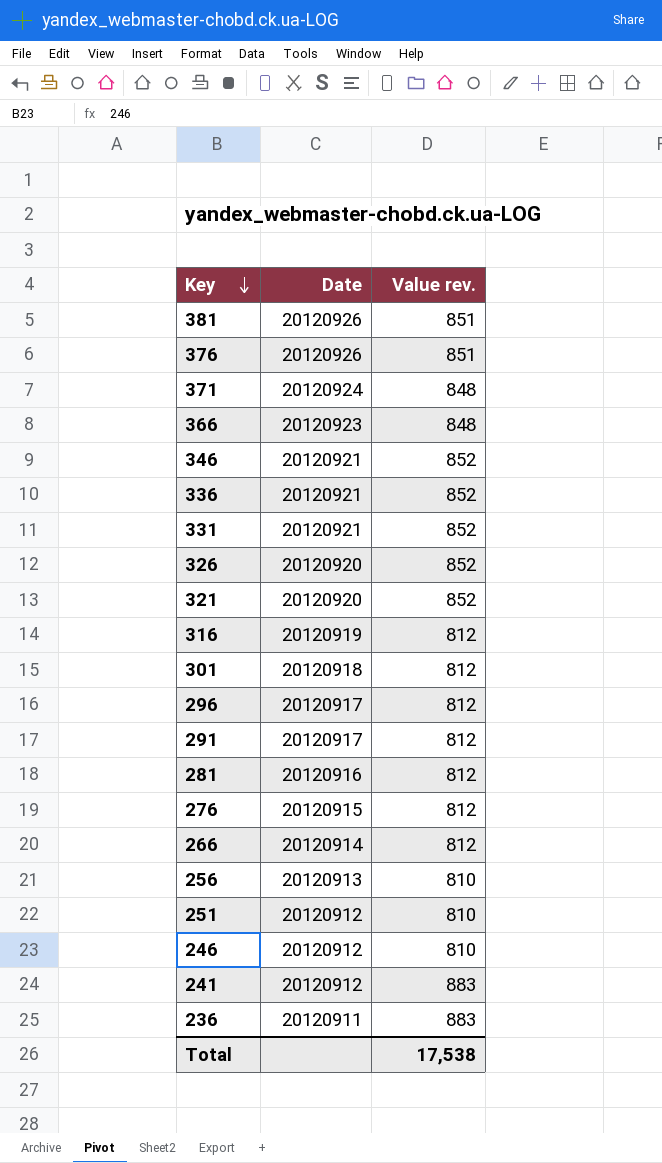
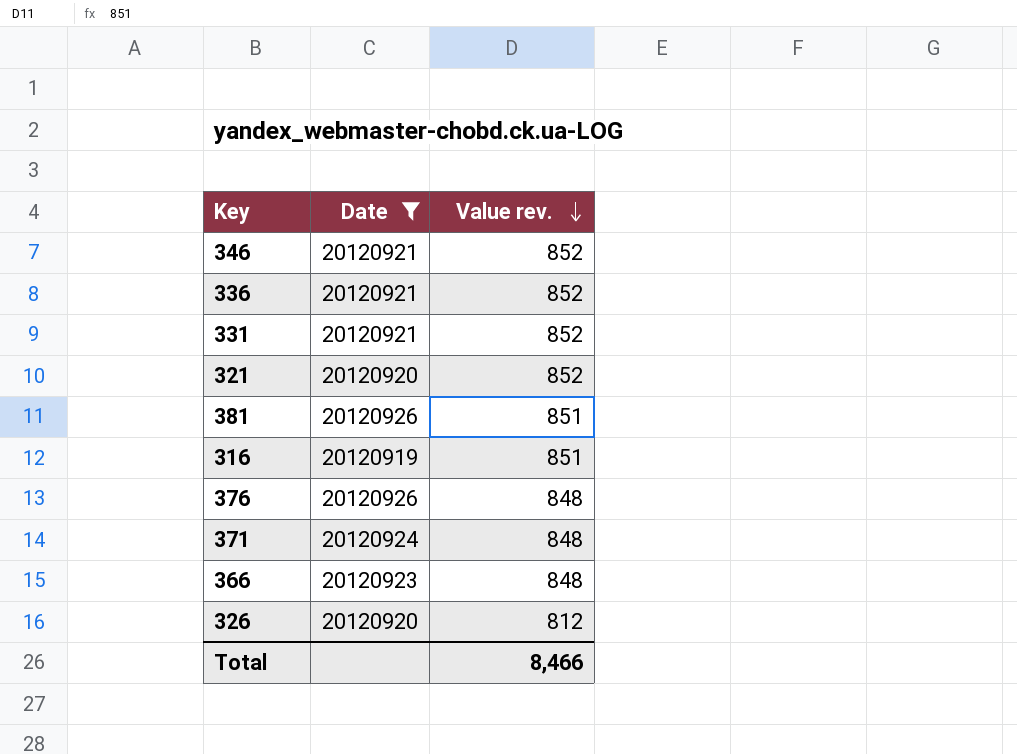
filter: none -> Date >= 20120919
row order: Key descending -> Value rev. descending
316 | Value rev.: 812 -> 851
376 | Value rev.: 851 -> 848
326 | Value rev.: 852 -> 812
Total | Value rev.: 17,538 -> 8,466

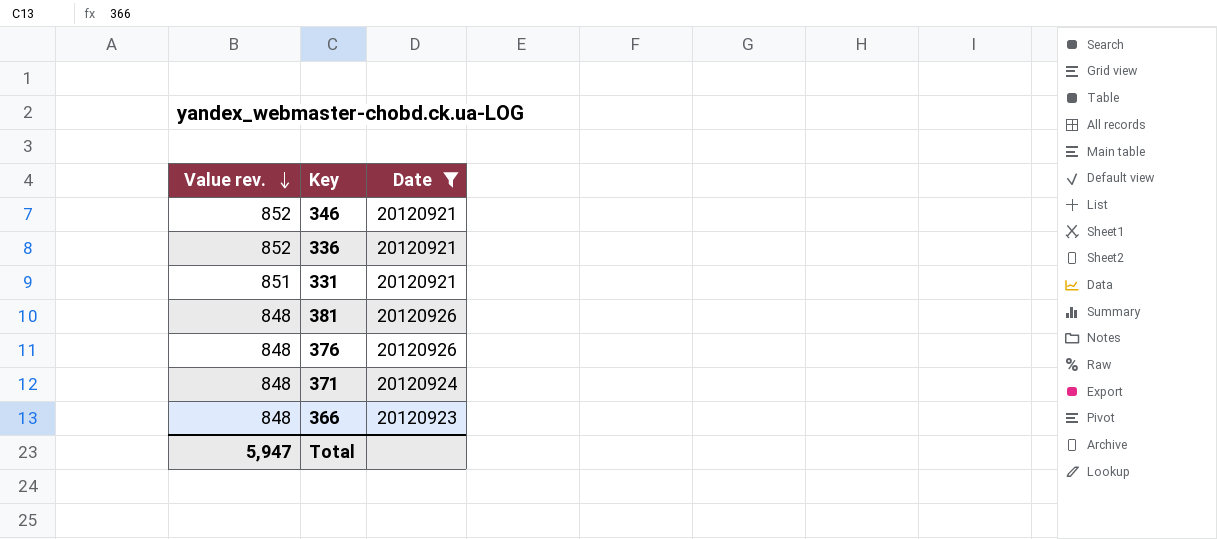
column Value rev. | position: 3 -> 1
row 321: 20120920 | 852 -> none
row 316: 20120919 | 851 -> none
row 326: 20120920 | 812 -> none
331 | Value rev.: 852 -> 851
381 | Value rev.: 851 -> 848
Total | Value rev.: 8,466 -> 5,947

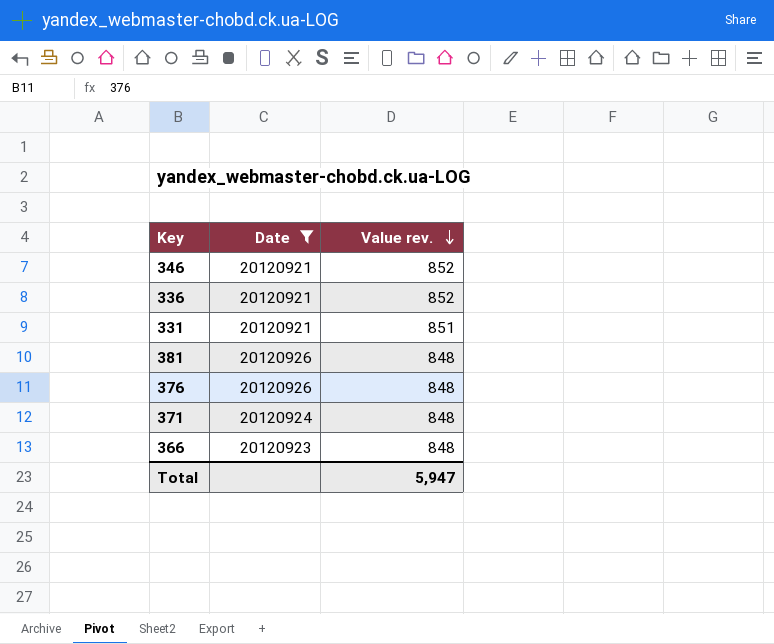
column Value rev. | position: 1 -> 3

